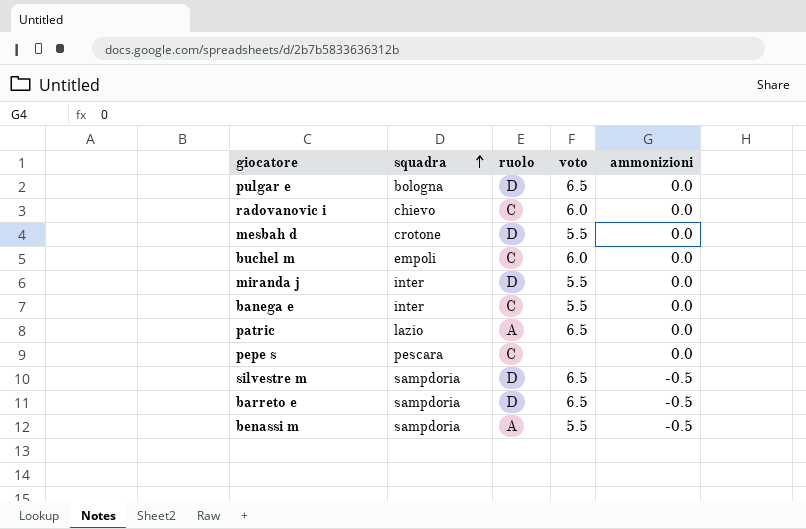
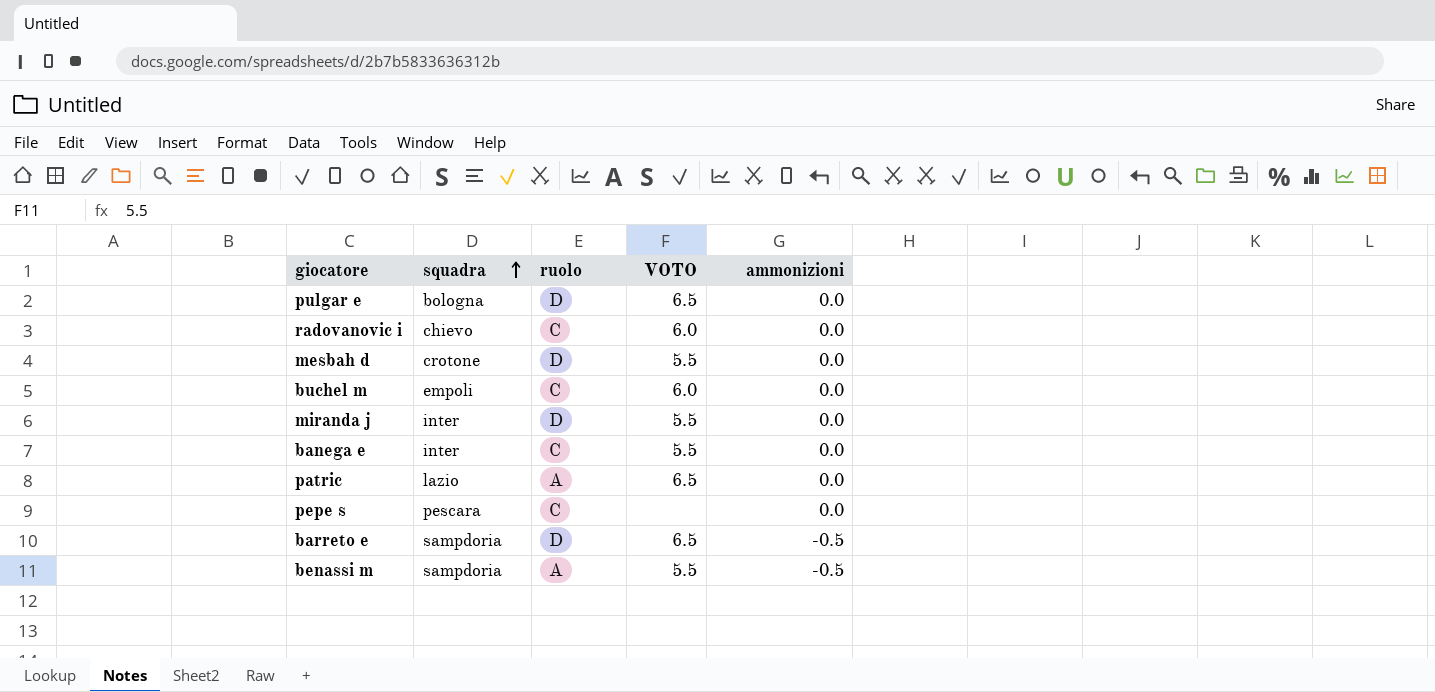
column name: voto -> VOTO
row silvestre m: sampdoria | D | 6.5 | -0.5 -> none

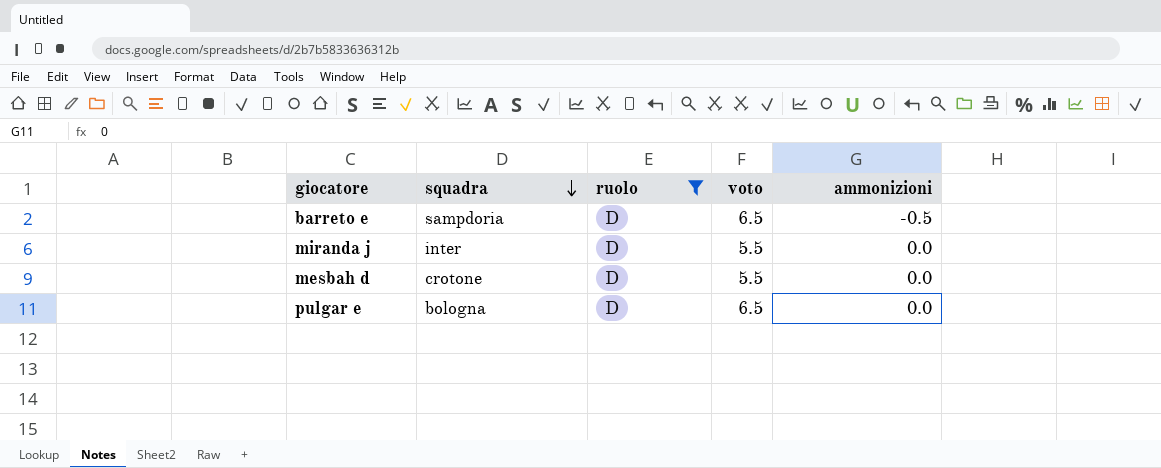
filter: none -> ruolo = D
row order: squadra ascending -> squadra descending
column name: VOTO -> voto

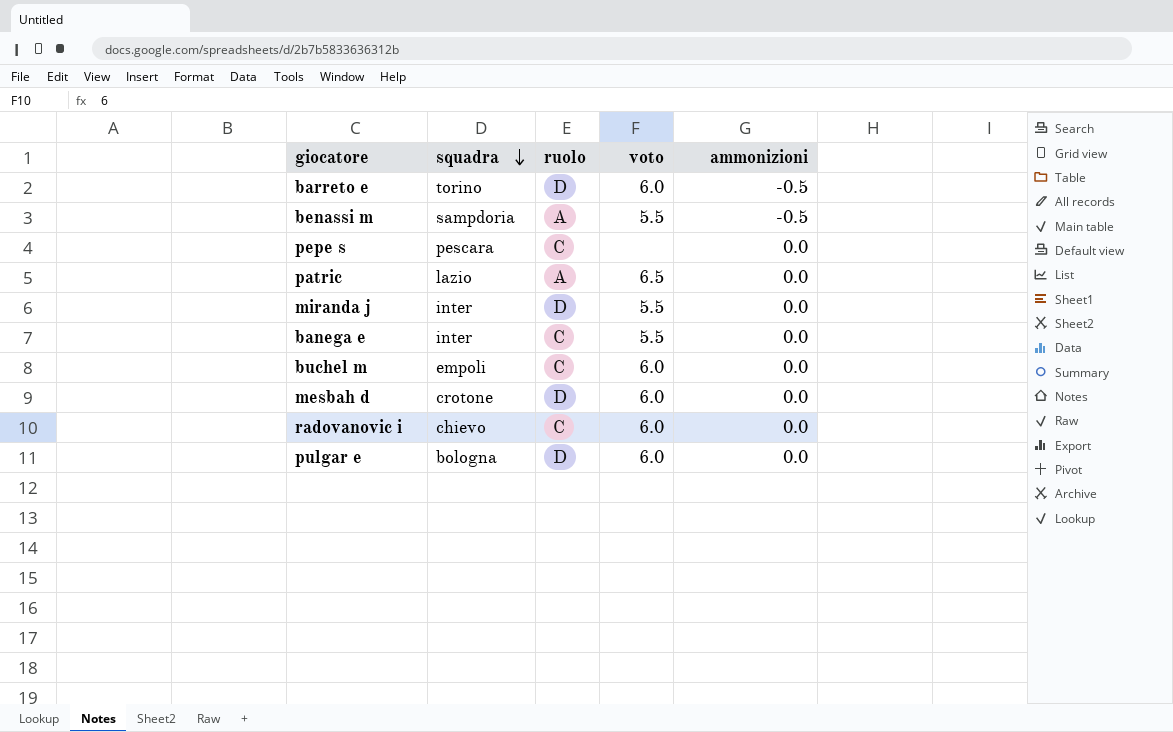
filter: ruolo = D -> none
barreto e | squadra: sampdoria -> torino
barreto e | voto: 6.5 -> 6.0
mesbah d | voto: 5.5 -> 6.0
pulgar e | voto: 6.5 -> 6.0

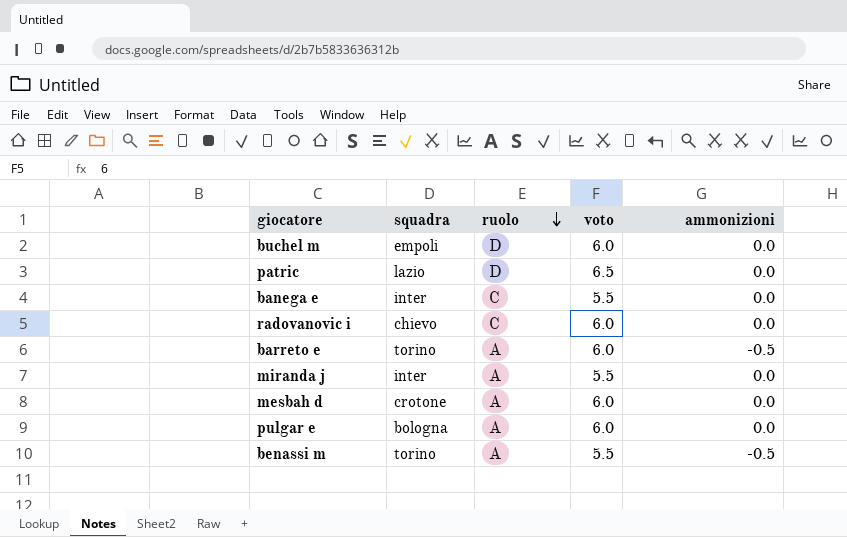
row order: squadra descending -> ruolo descending
row pepe s: pescara | C | none | 0.0 -> none
buchel m | ruolo: C -> D
patric | ruolo: A -> D
barreto e | ruolo: D -> A
miranda j | ruolo: D -> A
mesbah d | ruolo: D -> A
pulgar e | ruolo: D -> A
benassi m | squadra: sampdoria -> torino

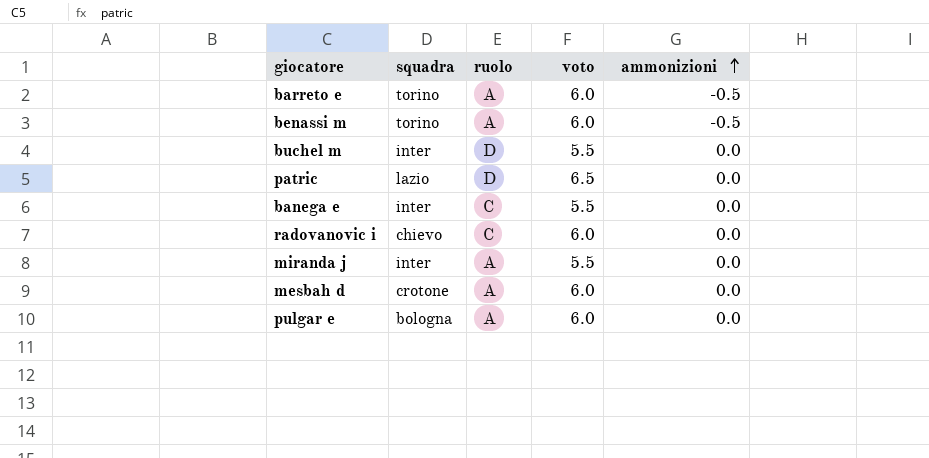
row order: ruolo descending -> ammonizioni ascending
benassi m | voto: 5.5 -> 6.0
buchel m | squadra: empoli -> inter
buchel m | voto: 6.0 -> 5.5

